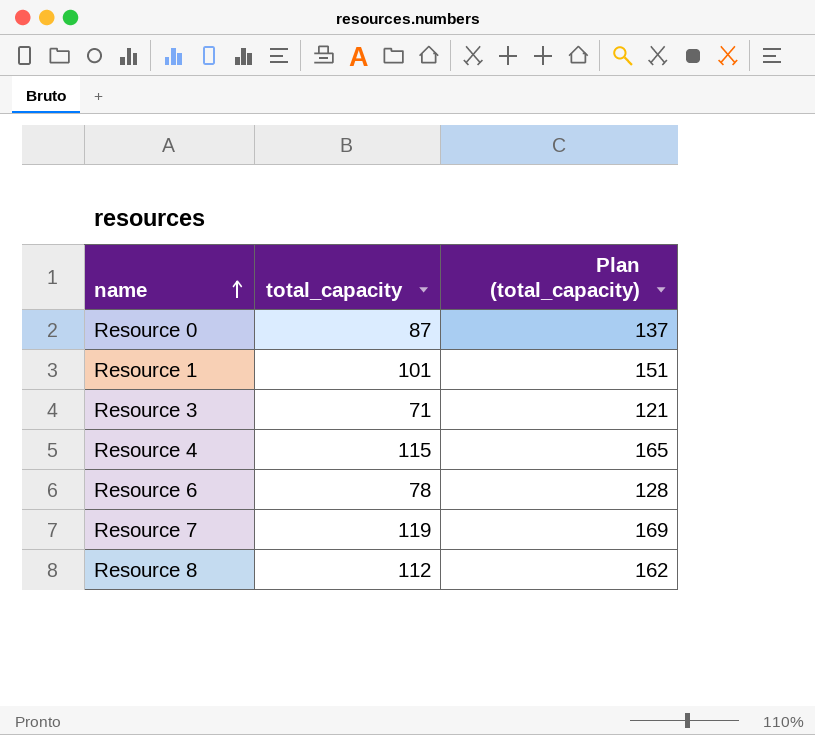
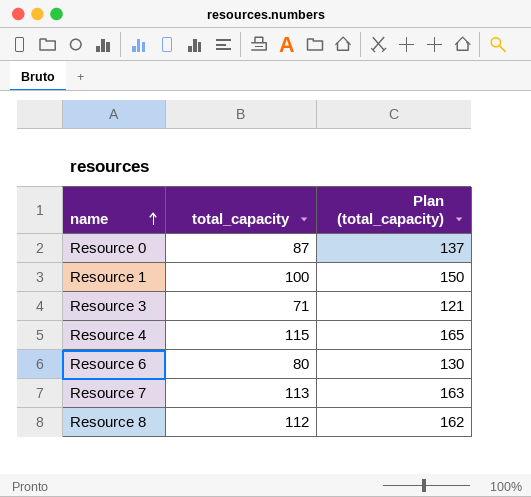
Resource 1 | total_capacity: 101 -> 100
Resource 1 | Plan (total_capacity): 151 -> 150
Resource 6 | total_capacity: 78 -> 80
Resource 6 | Plan (total_capacity): 128 -> 130
Resource 7 | total_capacity: 119 -> 113
Resource 7 | Plan (total_capacity): 169 -> 163

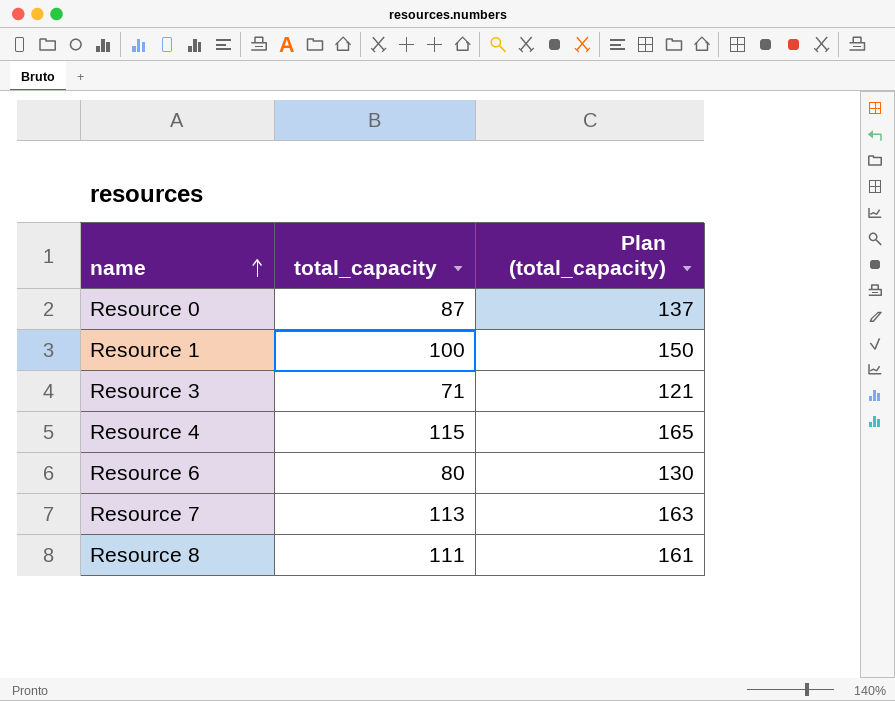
Resource 8 | total_capacity: 112 -> 111
Resource 8 | Plan (total_capacity): 162 -> 161

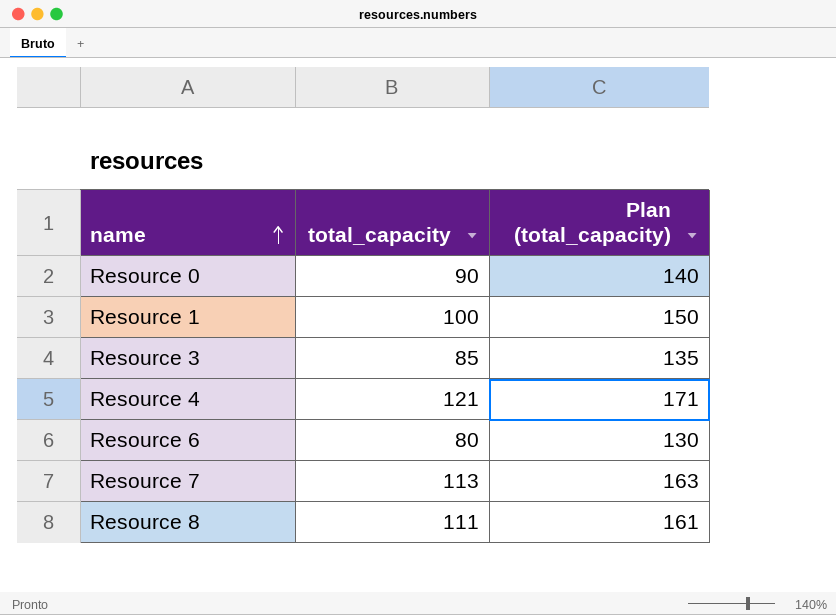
Resource 0 | total_capacity: 87 -> 90
Resource 0 | Plan (total_capacity): 137 -> 140
Resource 3 | total_capacity: 71 -> 85
Resource 3 | Plan (total_capacity): 121 -> 135
Resource 4 | total_capacity: 115 -> 121
Resource 4 | Plan (total_capacity): 165 -> 171

